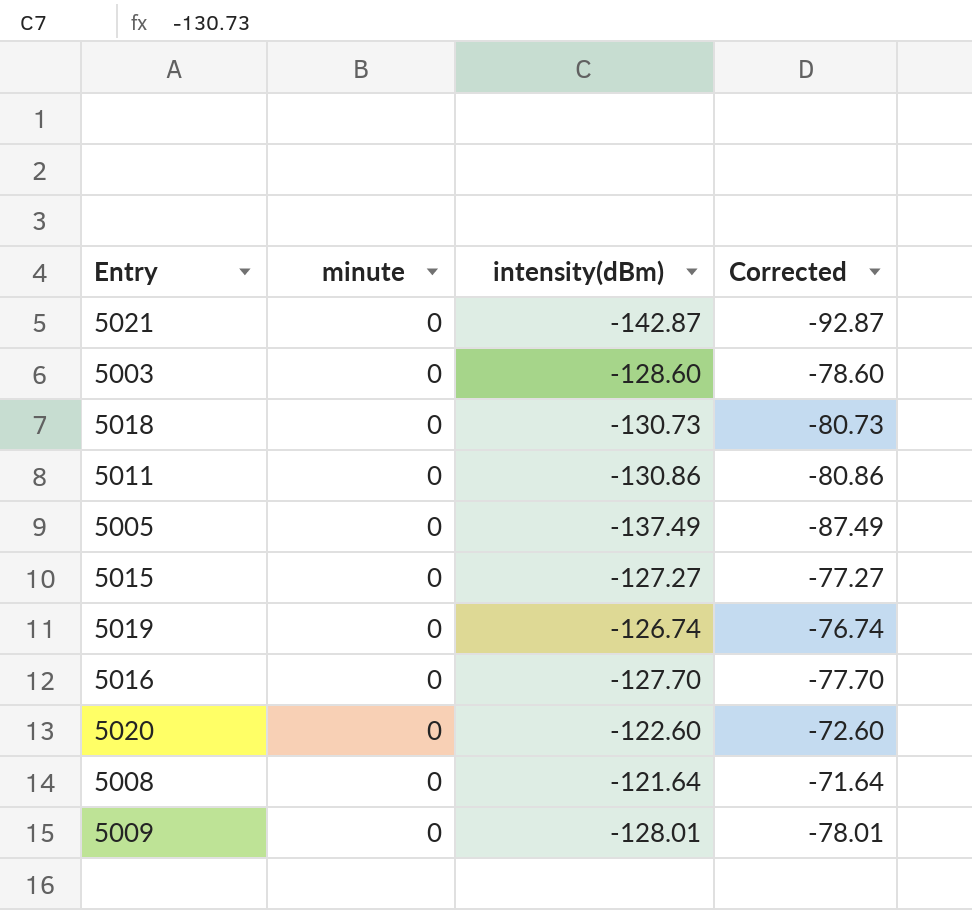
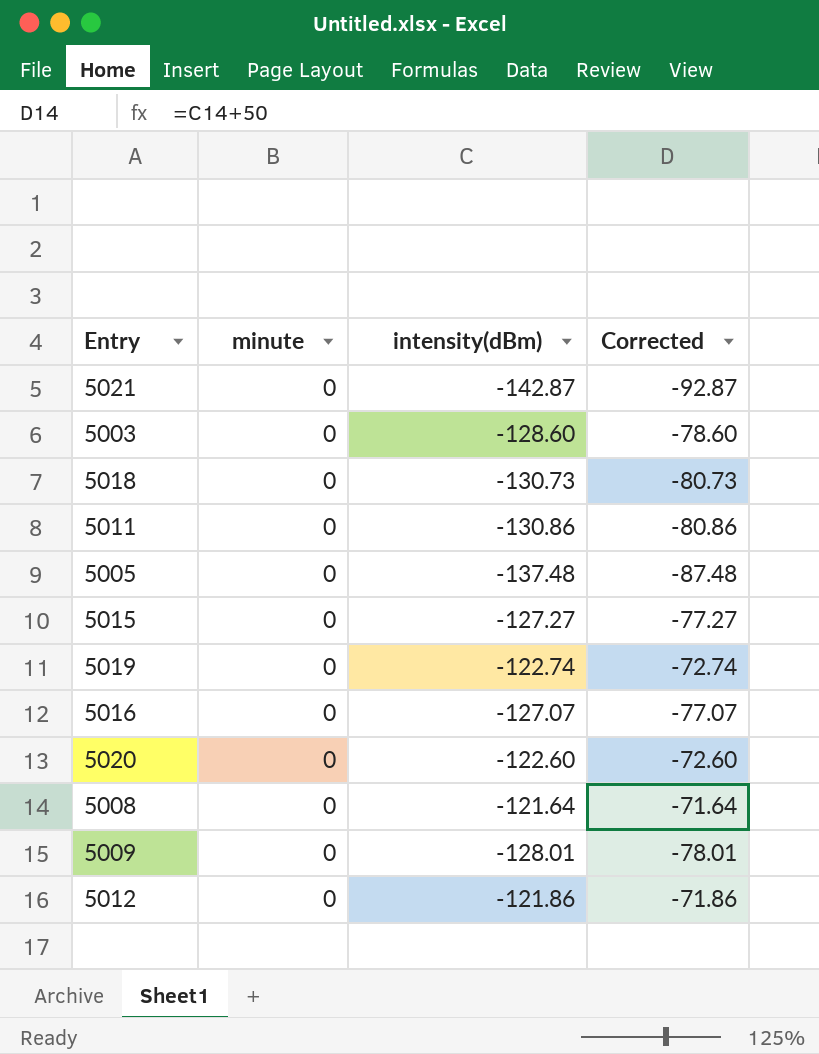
5005 | intensity(dBm): -137.49 -> -137.48
5005 | Corrected: -87.49 -> -87.48
5019 | intensity(dBm): -126.74 -> -122.74
5019 | Corrected: -76.74 -> -72.74
5016 | intensity(dBm): -127.70 -> -127.07
5016 | Corrected: -77.70 -> -77.07
row 5012: none -> 0 | -121.86 | -71.86

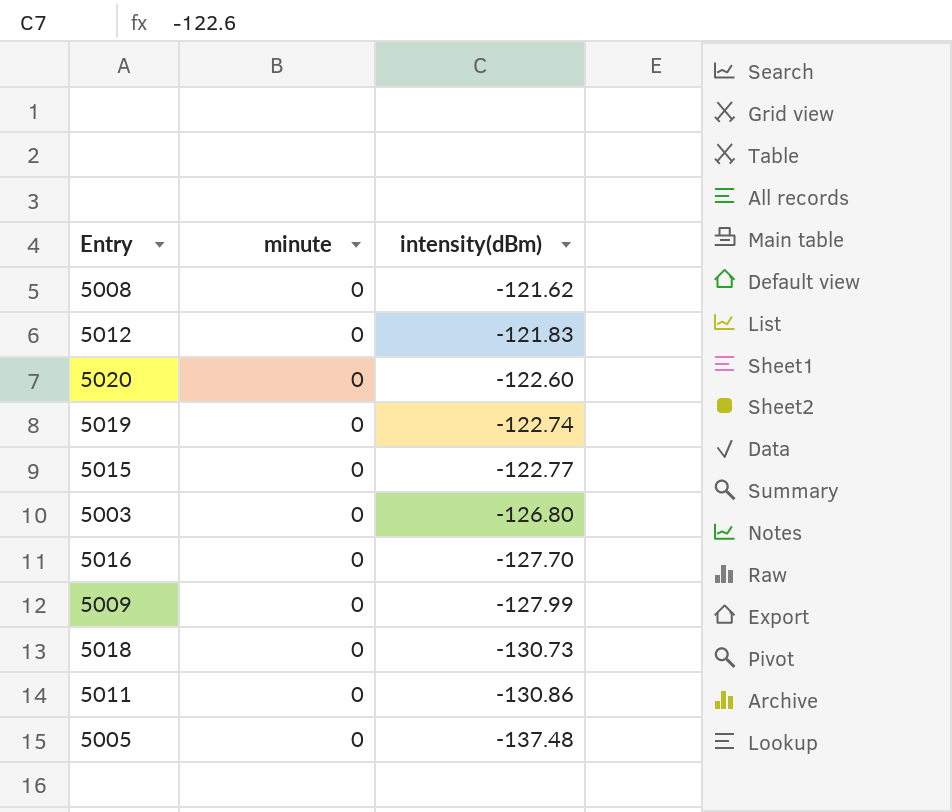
row order: none -> intensity(dBm) descending
column Corrected | formula: [intensity(dBm)] + 50 -> none
row 5021: 0 | -142.87 | -92.87 -> none
5008 | intensity(dBm): -121.64 -> -121.62
5012 | intensity(dBm): -121.86 -> -121.83
5015 | intensity(dBm): -127.27 -> -122.77
5003 | intensity(dBm): -128.60 -> -126.80
5016 | intensity(dBm): -127.07 -> -127.70
5009 | intensity(dBm): -128.01 -> -127.99

